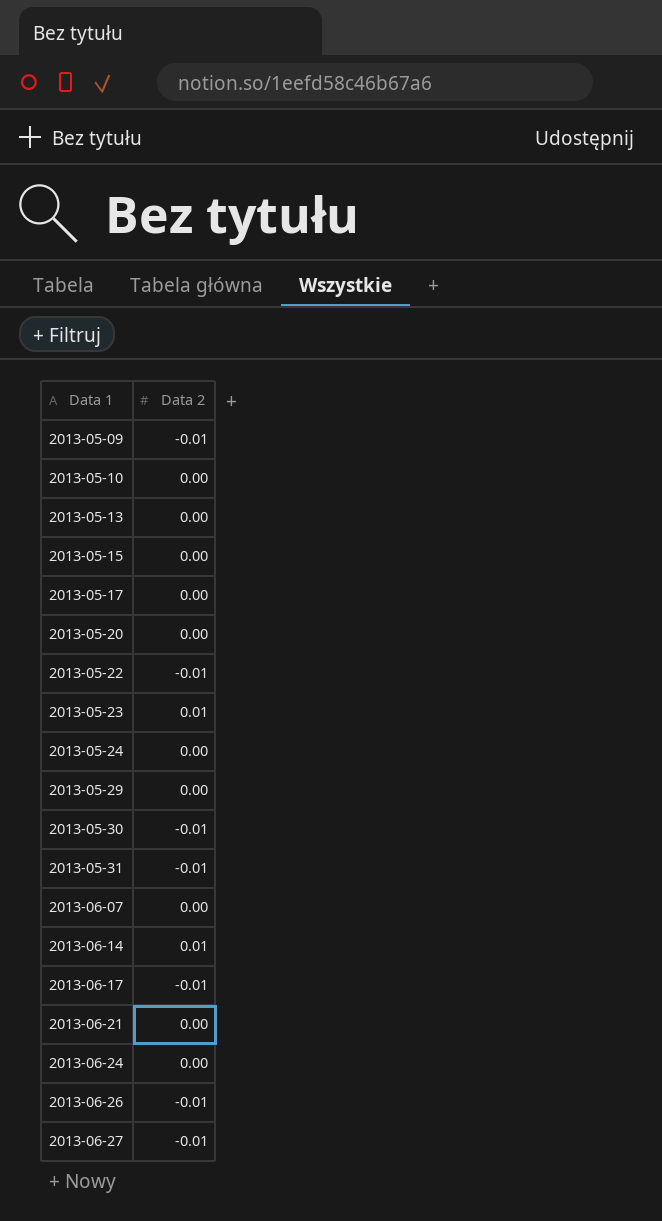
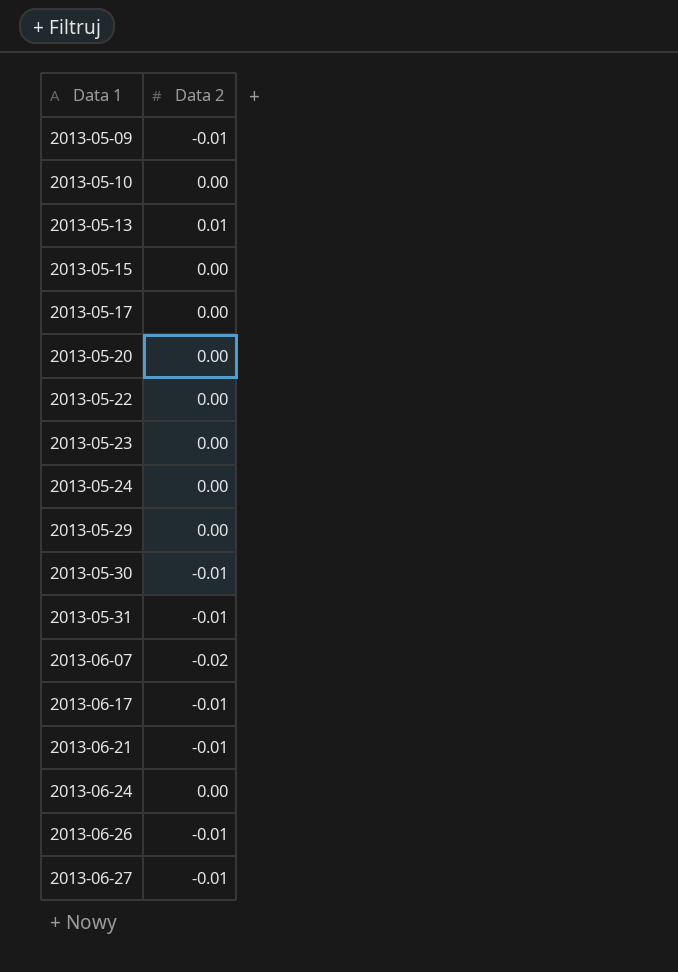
row 2013-06-14: 0.01 -> none
2013-05-13 | Data 2: 0.00 -> 0.01
2013-05-22 | Data 2: -0.01 -> 0.00
2013-05-23 | Data 2: 0.01 -> 0.00
2013-06-07 | Data 2: 0.00 -> -0.02
2013-06-21 | Data 2: 0.00 -> -0.01

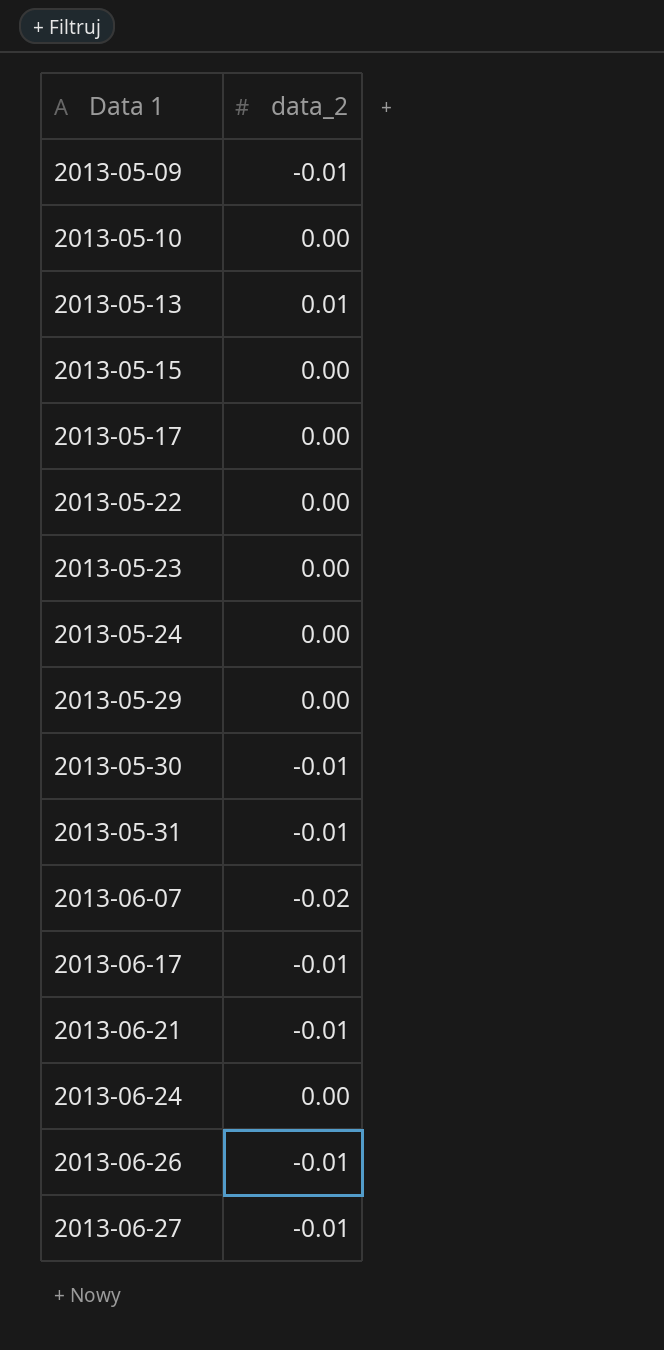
column name: Data 2 -> data_2
row 2013-05-20: 0.00 -> none

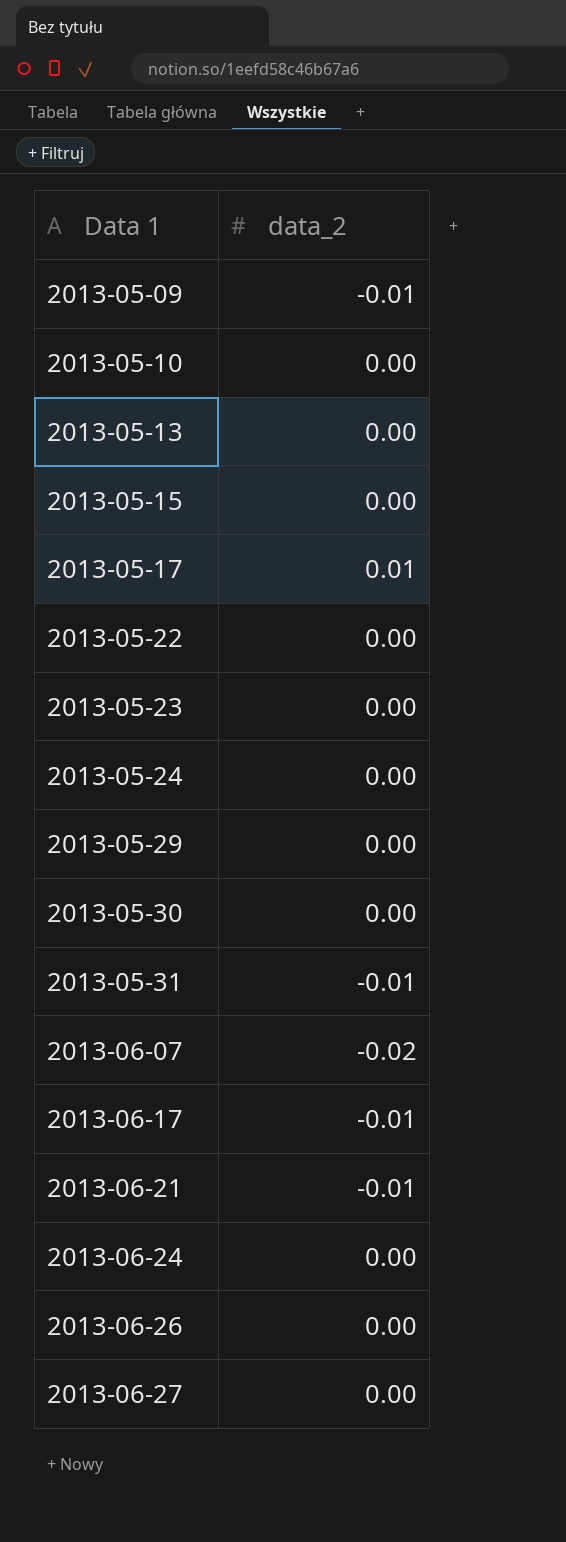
2013-05-13 | data_2: 0.01 -> 0.00
2013-05-17 | data_2: 0.00 -> 0.01
2013-05-30 | data_2: -0.01 -> 0.00
2013-06-26 | data_2: -0.01 -> 0.00
2013-06-27 | data_2: -0.01 -> 0.00

